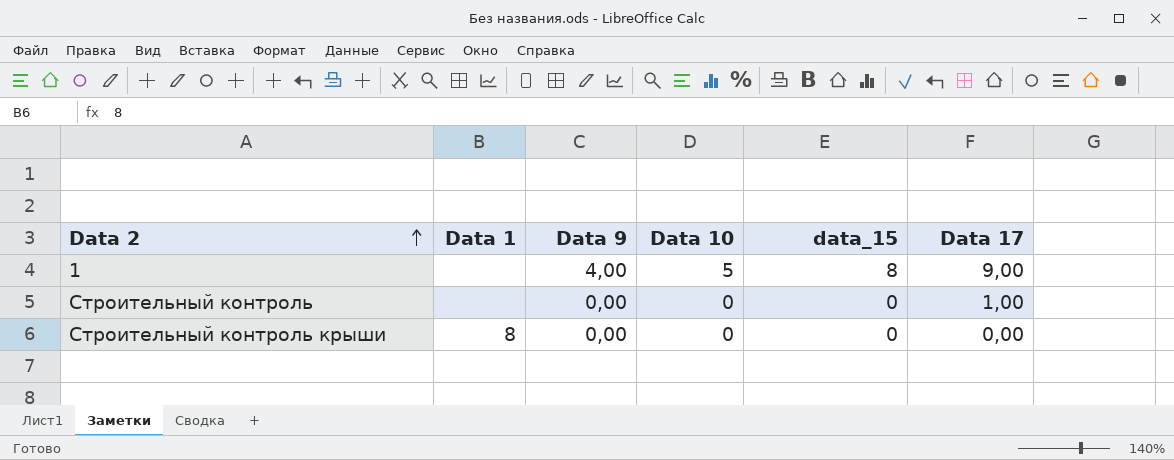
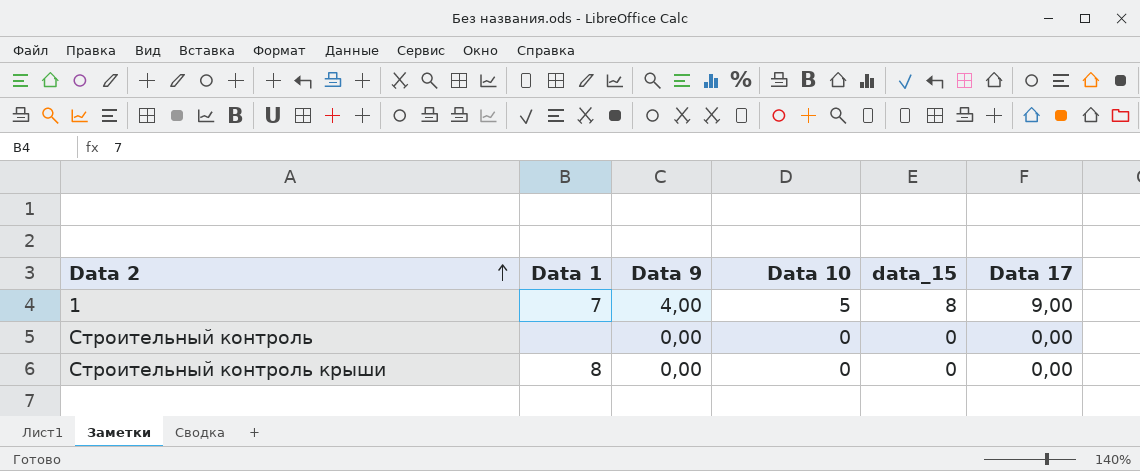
1 | Data 1: none -> 7
Строительный контроль | Data 17: 1,00 -> 0,00

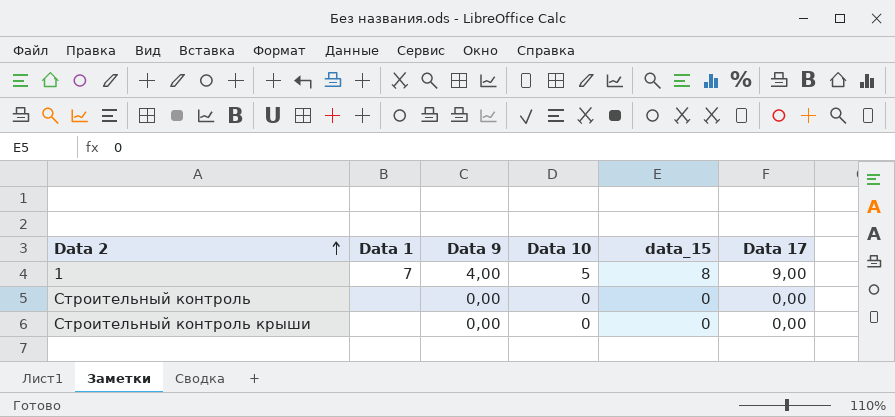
Строительный контроль крыши | Data 1: 8 -> none

